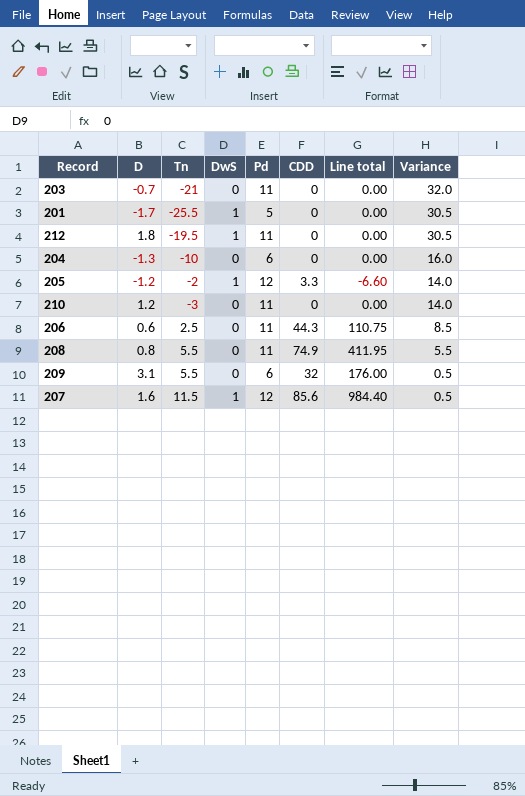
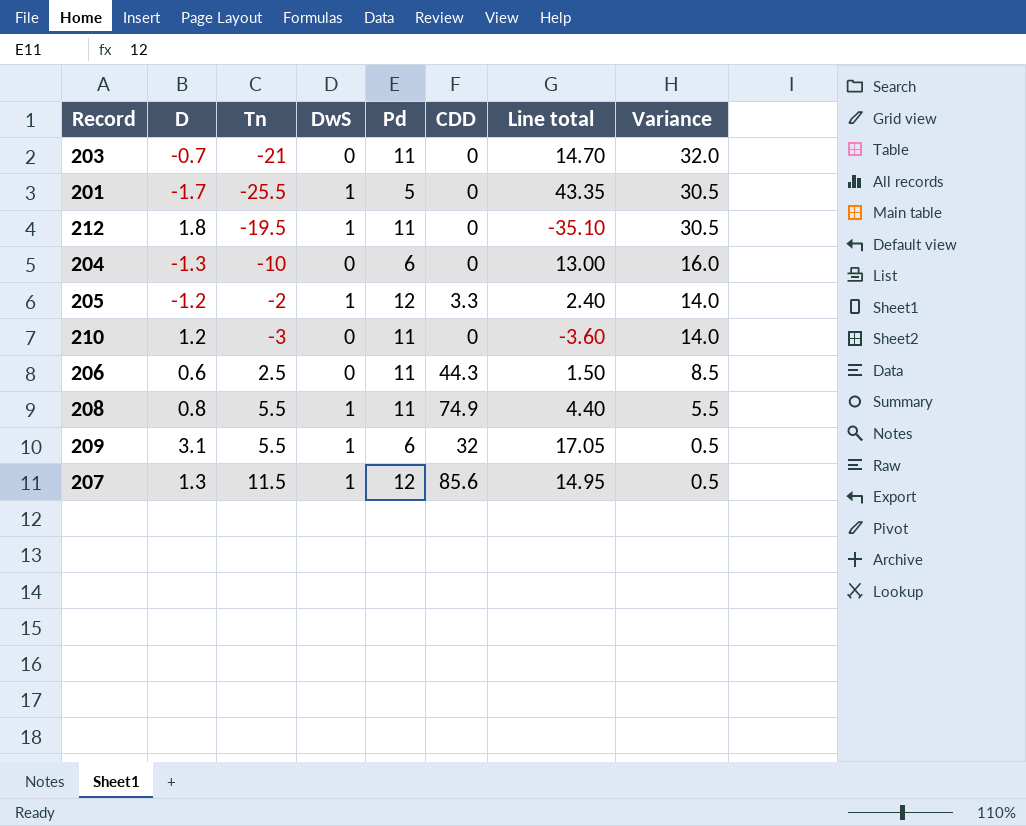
column Line total | formula: [Tn] * [CDD] -> [D] * [Tn]
208 | DwS: 0 -> 1
209 | DwS: 0 -> 1
207 | D: 1.6 -> 1.3

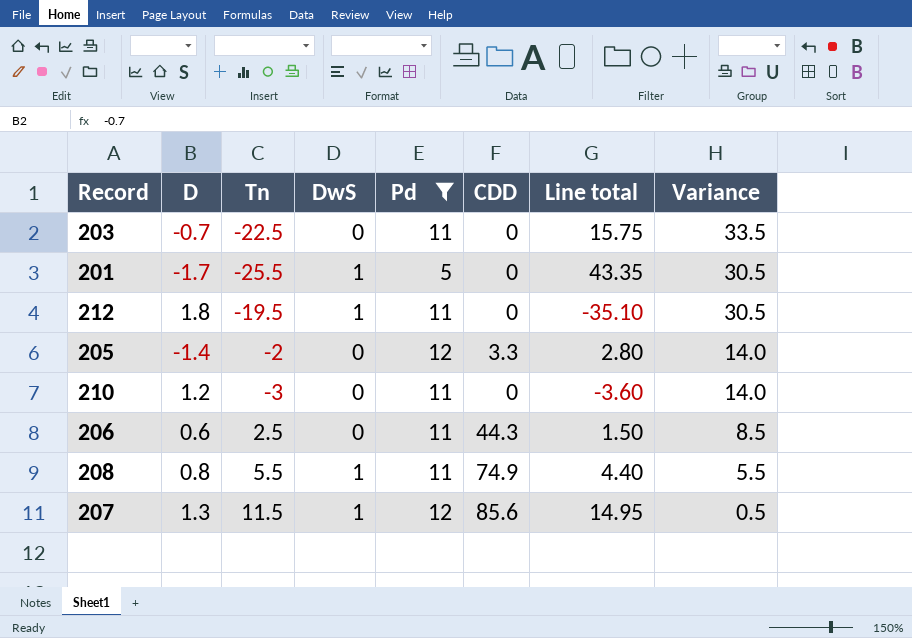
filter: none -> Pd != 6
203 | Tn: -21 -> -22.5
203 | Line total: 14.70 -> 15.75
203 | Variance: 32.0 -> 33.5
205 | D: -1.2 -> -1.4
205 | DwS: 1 -> 0
205 | Line total: 2.40 -> 2.80

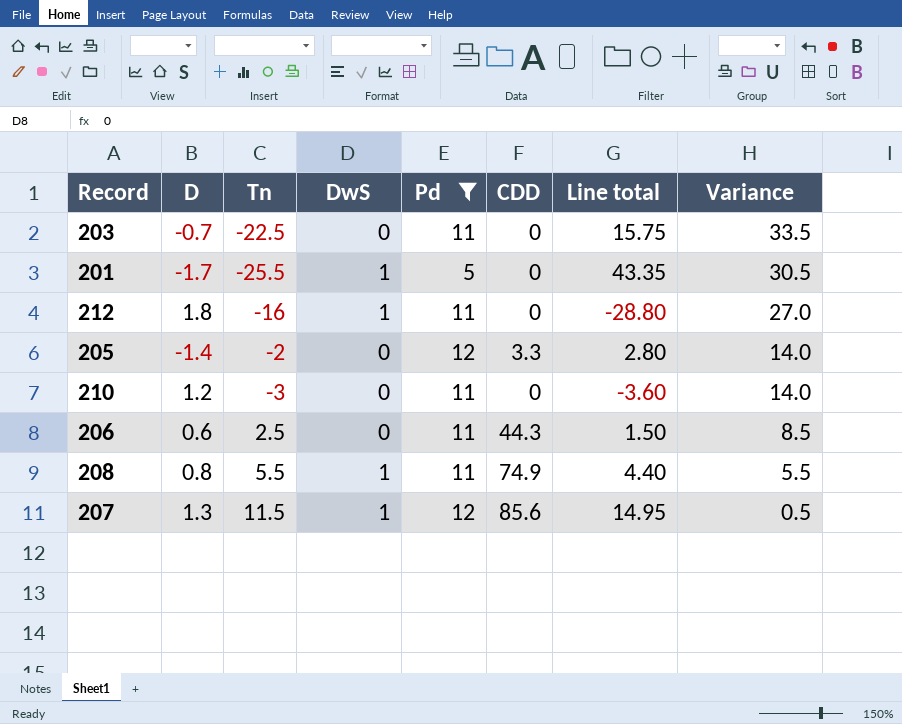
212 | Tn: -19.5 -> -16
212 | Line total: -35.10 -> -28.80
212 | Variance: 30.5 -> 27.0

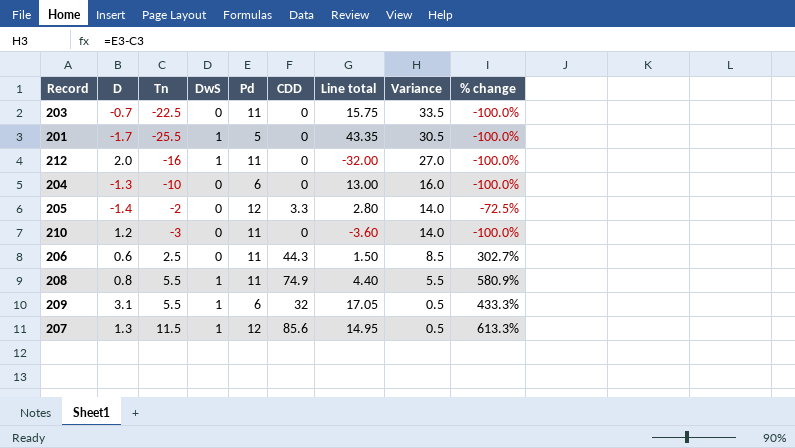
filter: Pd != 6 -> none
column % change | formula: none -> ([CDD] - [Pd]) / [Pd]
212 | D: 1.8 -> 2.0
212 | Line total: -28.80 -> -32.00

